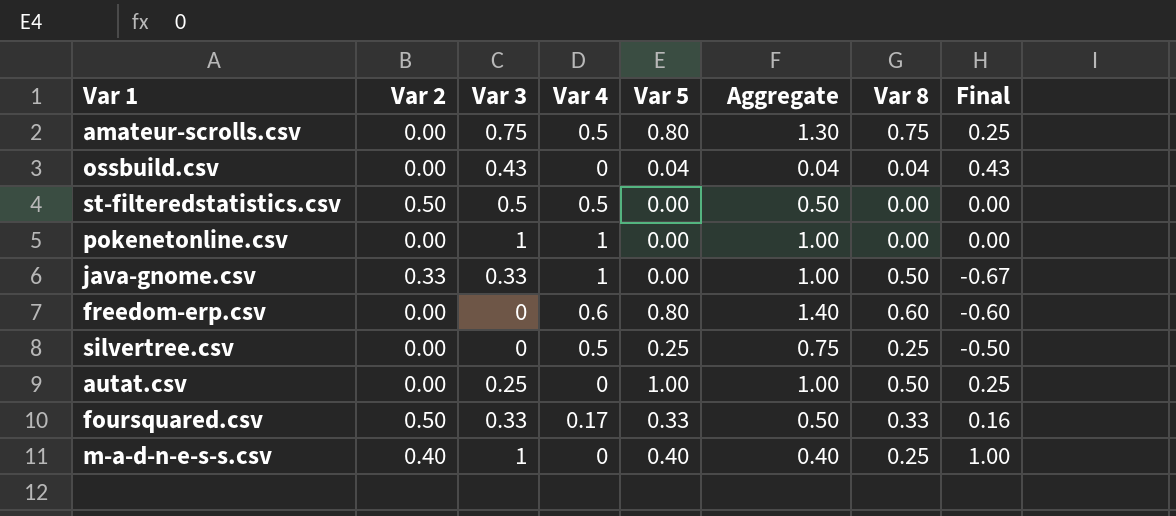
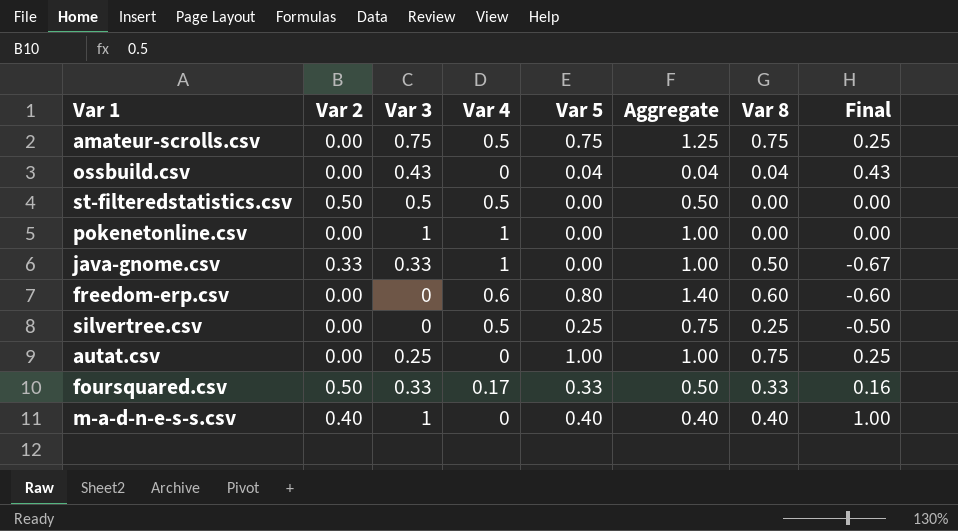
amateur-scrolls.csv | Var 5: 0.80 -> 0.75
amateur-scrolls.csv | Aggregate: 1.30 -> 1.25
autat.csv | Var 8: 0.50 -> 0.75
m-a-d-n-e-s-s.csv | Var 8: 0.25 -> 0.40

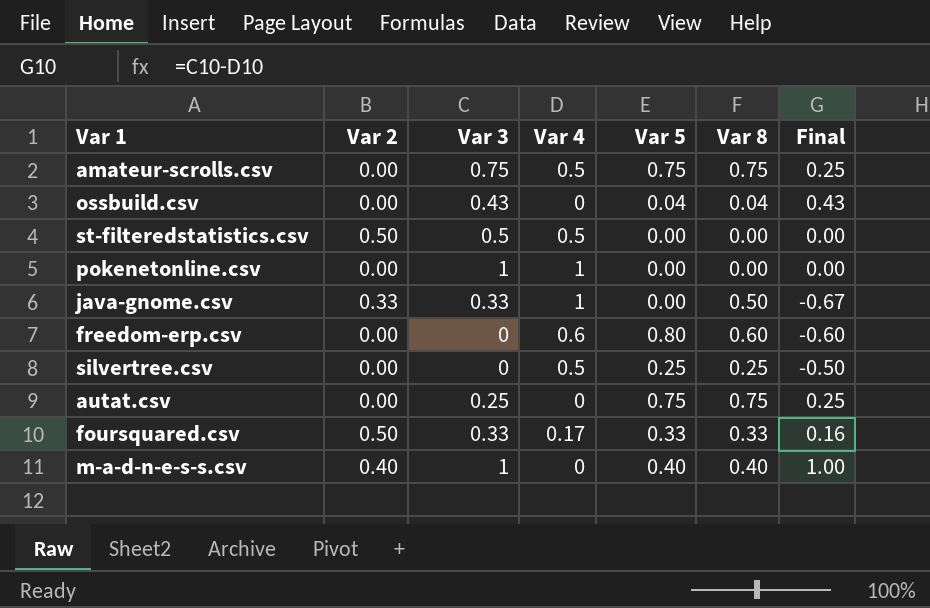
column Aggregate | formula: [Var 4] + [Var 5] -> none
autat.csv | Var 5: 1.00 -> 0.75

